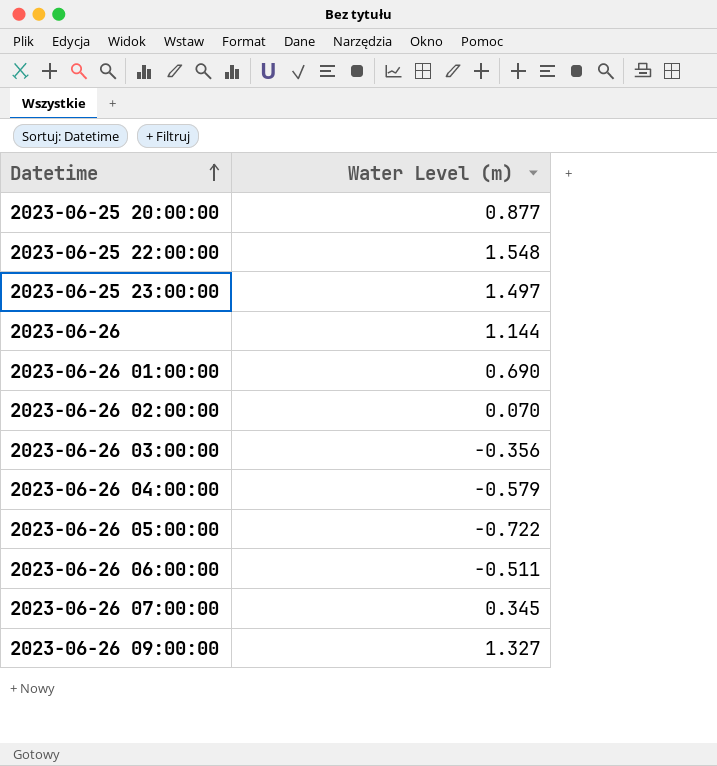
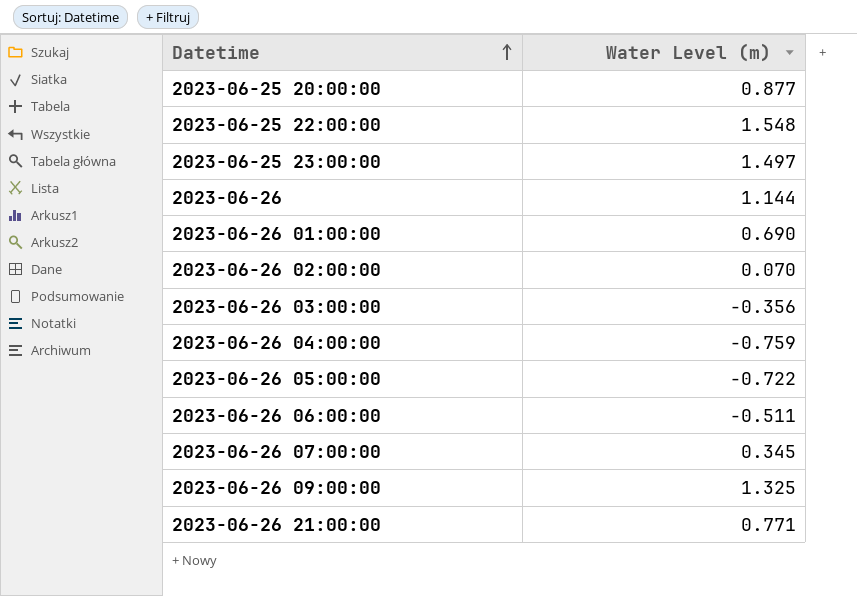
2023-06-26 04:00:00 | Water Level (m): -0.579 -> -0.759
2023-06-26 09:00:00 | Water Level (m): 1.327 -> 1.325
row 2023-06-26 21:00:00: none -> 0.771

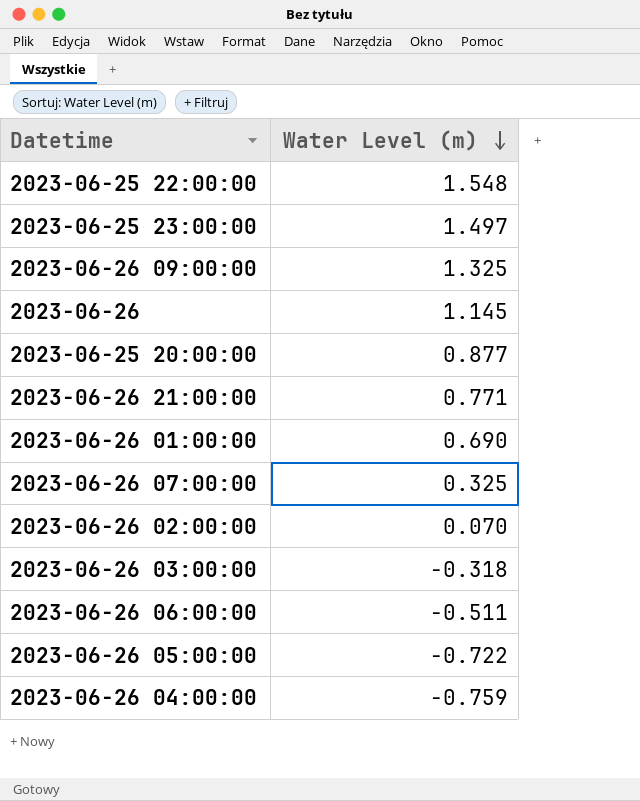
row order: Datetime ascending -> Water Level (m) descending
2023-06-26 | Water Level (m): 1.144 -> 1.145
2023-06-26 07:00:00 | Water Level (m): 0.345 -> 0.325
2023-06-26 03:00:00 | Water Level (m): -0.356 -> -0.318

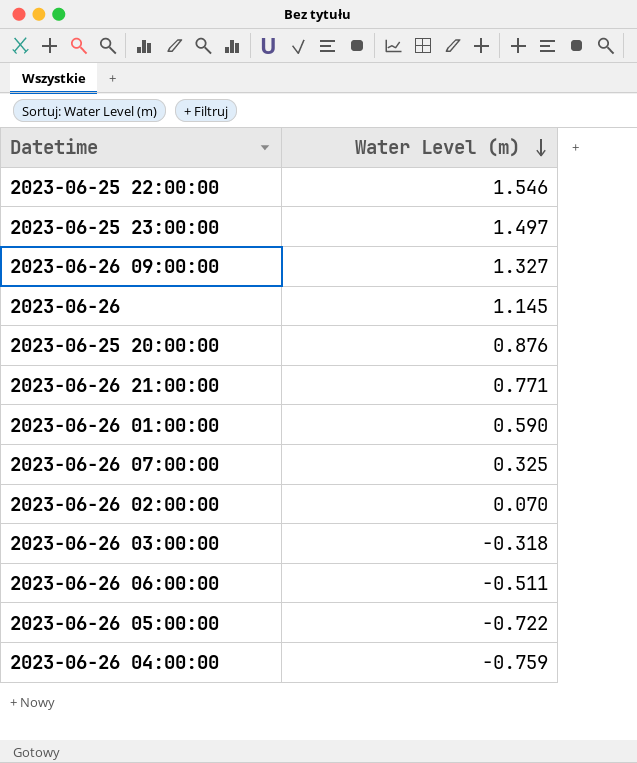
2023-06-25 22:00:00 | Water Level (m): 1.548 -> 1.546
2023-06-26 09:00:00 | Water Level (m): 1.325 -> 1.327
2023-06-25 20:00:00 | Water Level (m): 0.877 -> 0.876
2023-06-26 01:00:00 | Water Level (m): 0.690 -> 0.590

